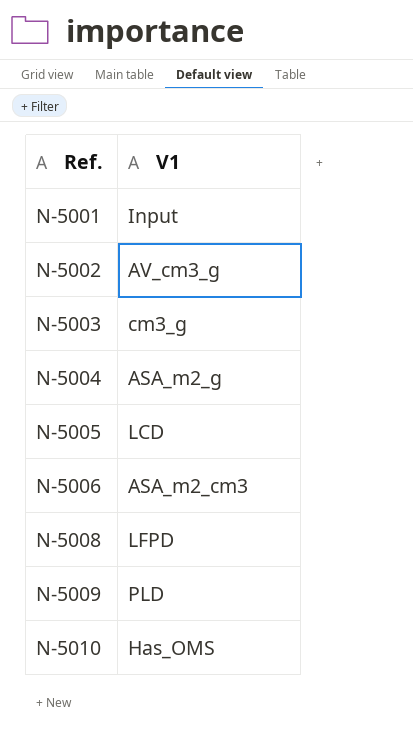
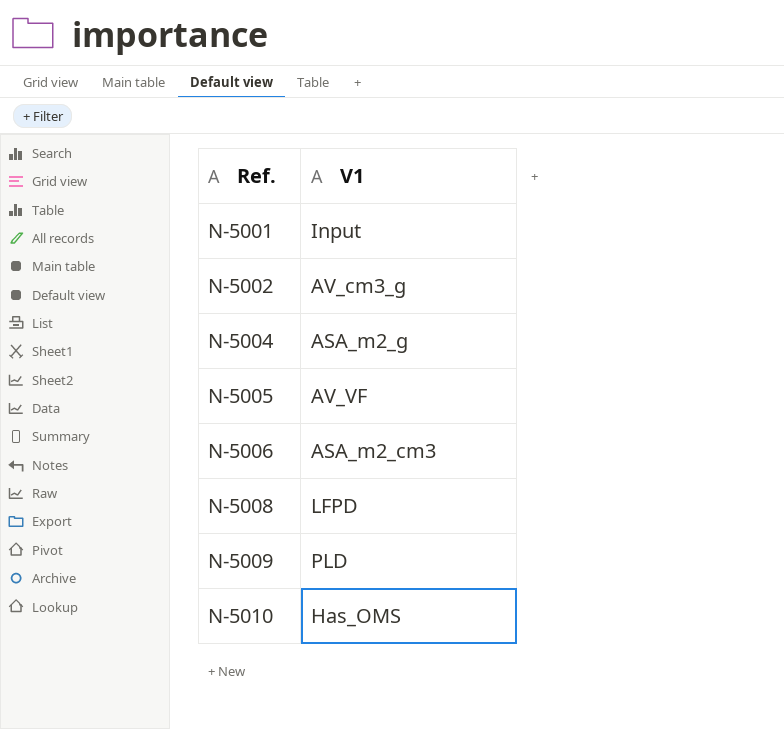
row N-5003: cm3_g -> none
N-5005 | V1: LCD -> AV_VF

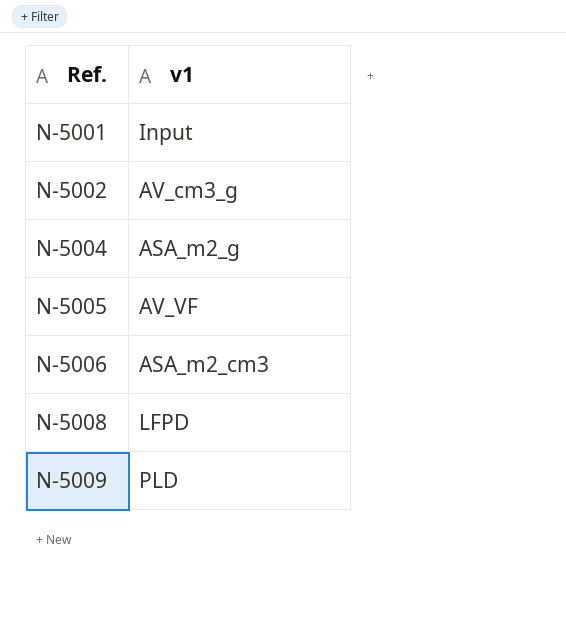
column name: V1 -> v1
row N-5010: Has_OMS -> none

